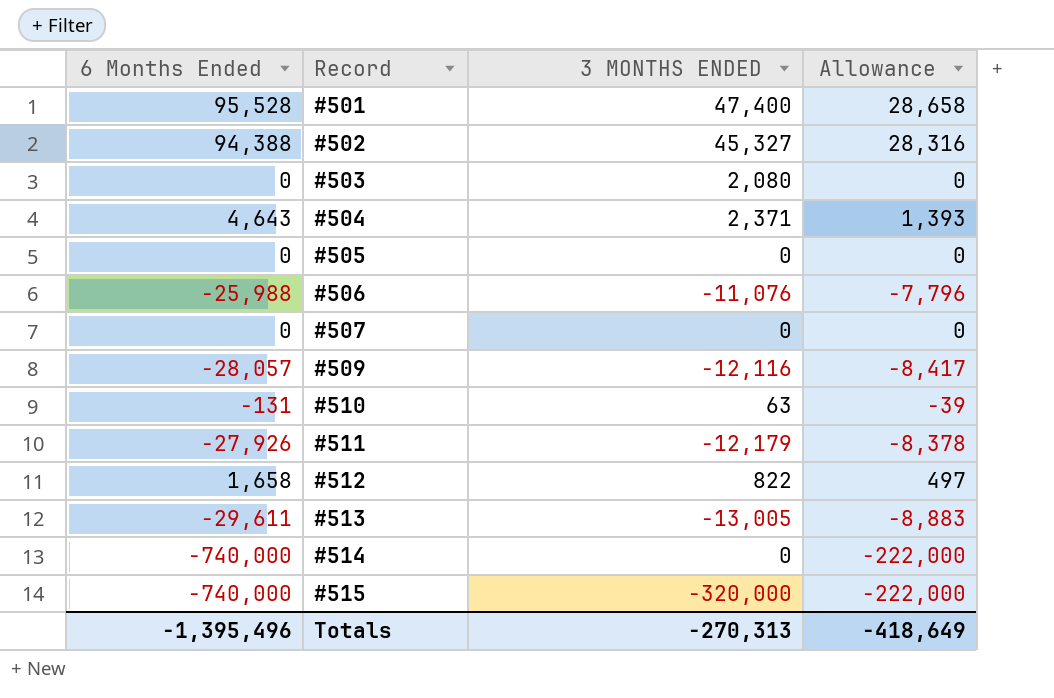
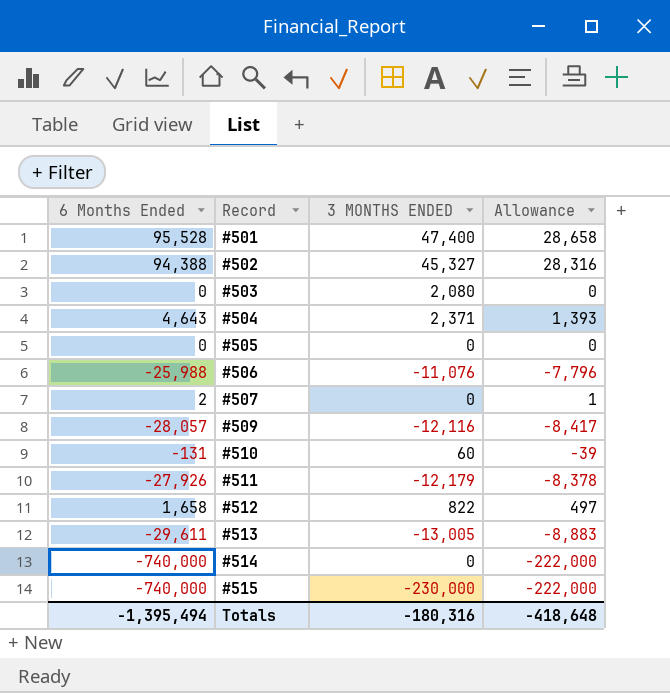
#507 | 6 Months Ended: 0 -> 2
#507 | Allowance: 0 -> 1
#510 | 3 MONTHS ENDED: 63 -> 60
#515 | 3 MONTHS ENDED: -320,000 -> -230,000
Totals | 6 Months Ended: -1,395,496 -> -1,395,494
Totals | 3 MONTHS ENDED: -270,313 -> -180,316
Totals | Allowance: -418,649 -> -418,648

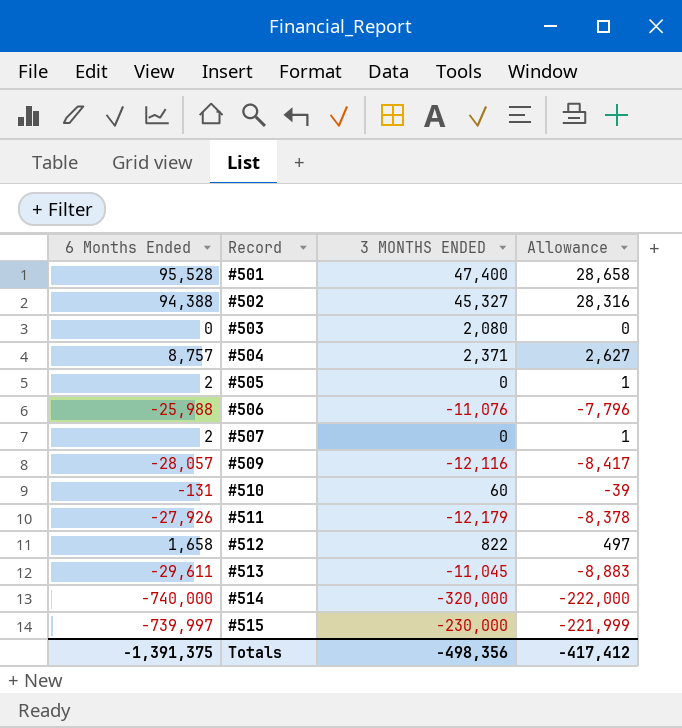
#504 | 6 Months Ended: 4,643 -> 8,757
#504 | Allowance: 1,393 -> 2,627
#505 | 6 Months Ended: 0 -> 2
#505 | Allowance: 0 -> 1
#513 | 3 MONTHS ENDED: -13,005 -> -11,045
#514 | 3 MONTHS ENDED: 0 -> -320,000
#515 | 6 Months Ended: -740,000 -> -739,997
#515 | Allowance: -222,000 -> -221,999
Totals | 6 Months Ended: -1,395,494 -> -1,391,375
Totals | 3 MONTHS ENDED: -180,316 -> -498,356
Totals | Allowance: -418,648 -> -417,412

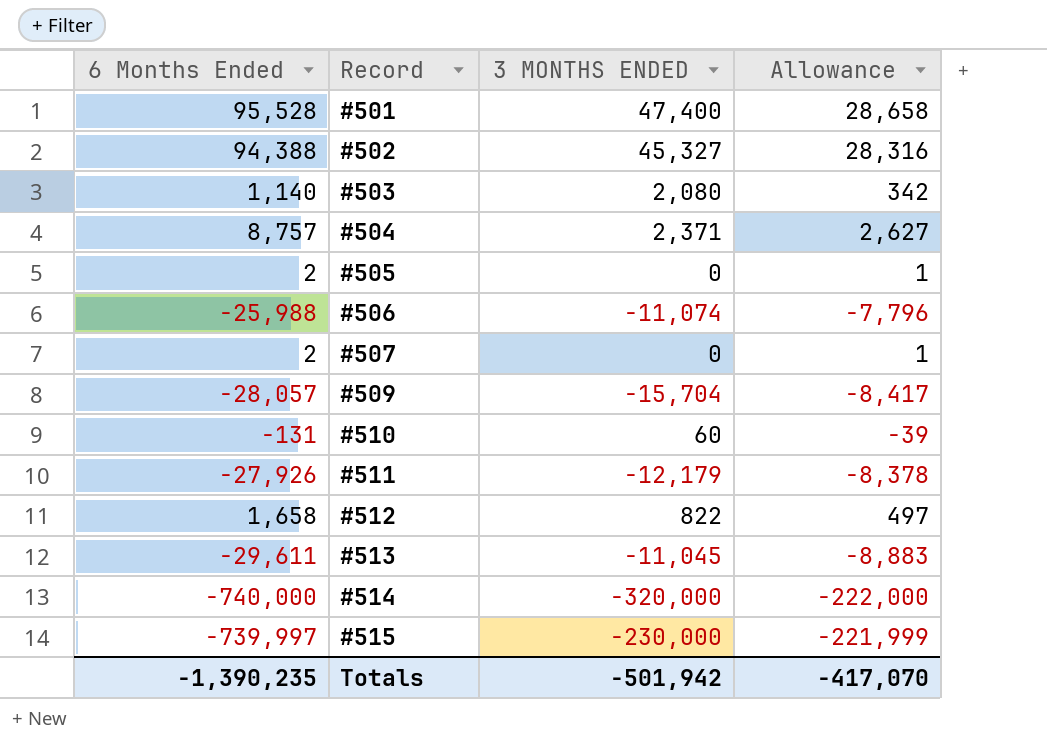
#503 | 6 Months Ended: 0 -> 1,140
#503 | Allowance: 0 -> 342
#506 | 3 MONTHS ENDED: -11,076 -> -11,074
#509 | 3 MONTHS ENDED: -12,116 -> -15,704
Totals | 6 Months Ended: -1,391,375 -> -1,390,235
Totals | 3 MONTHS ENDED: -498,356 -> -501,942
Totals | Allowance: -417,412 -> -417,070

